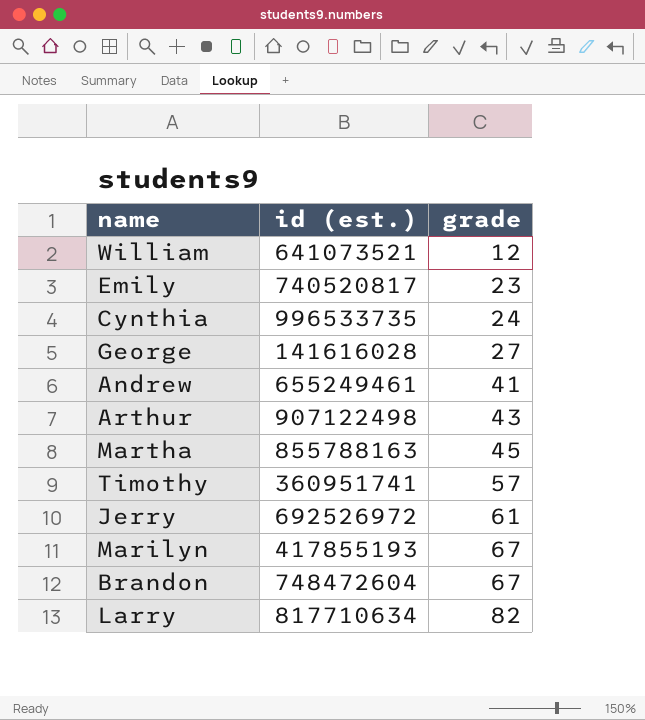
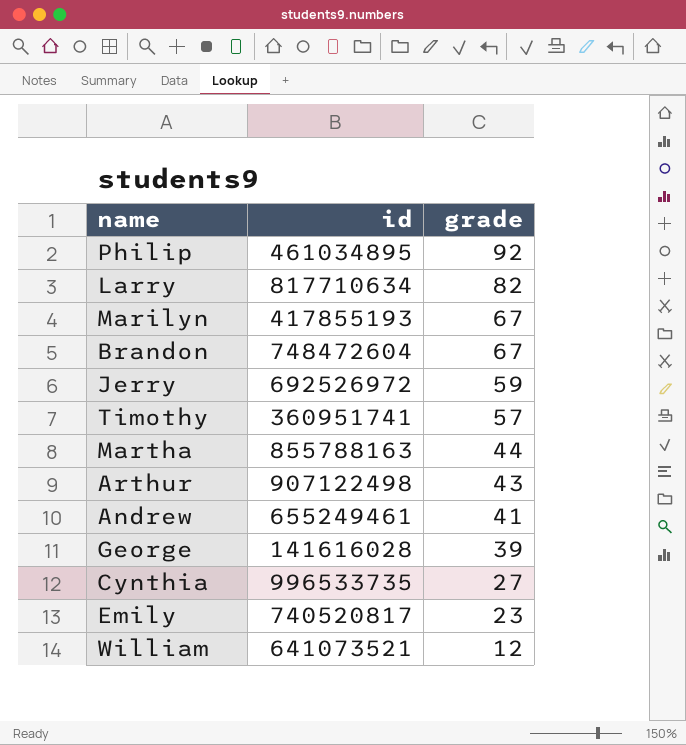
row order: grade ascending -> grade descending
column name: id (est.) -> id
row Philip: none -> 461034895 | 92
Jerry | grade: 61 -> 59
Martha | grade: 45 -> 44
George | grade: 27 -> 39
Cynthia | grade: 24 -> 27

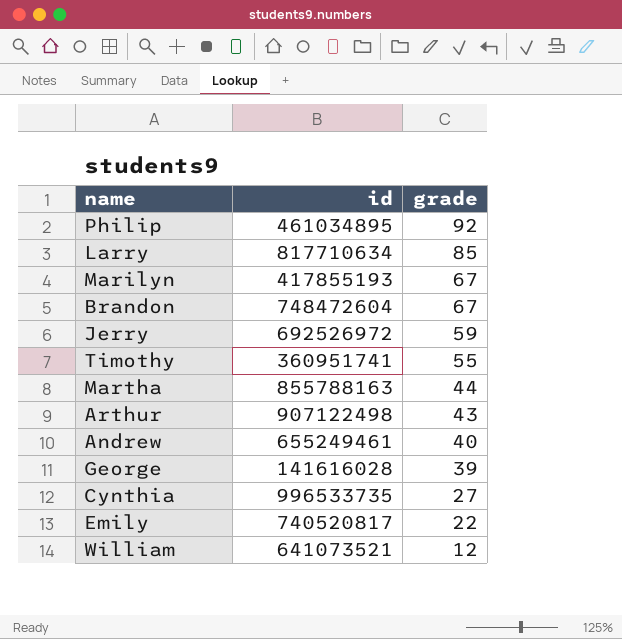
Larry | grade: 82 -> 85
Timothy | grade: 57 -> 55
Andrew | grade: 41 -> 40
Emily | grade: 23 -> 22

